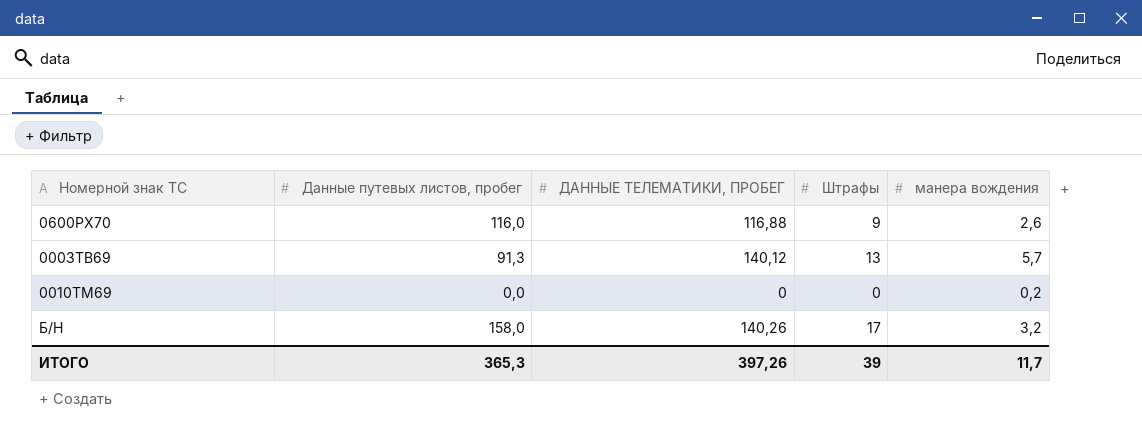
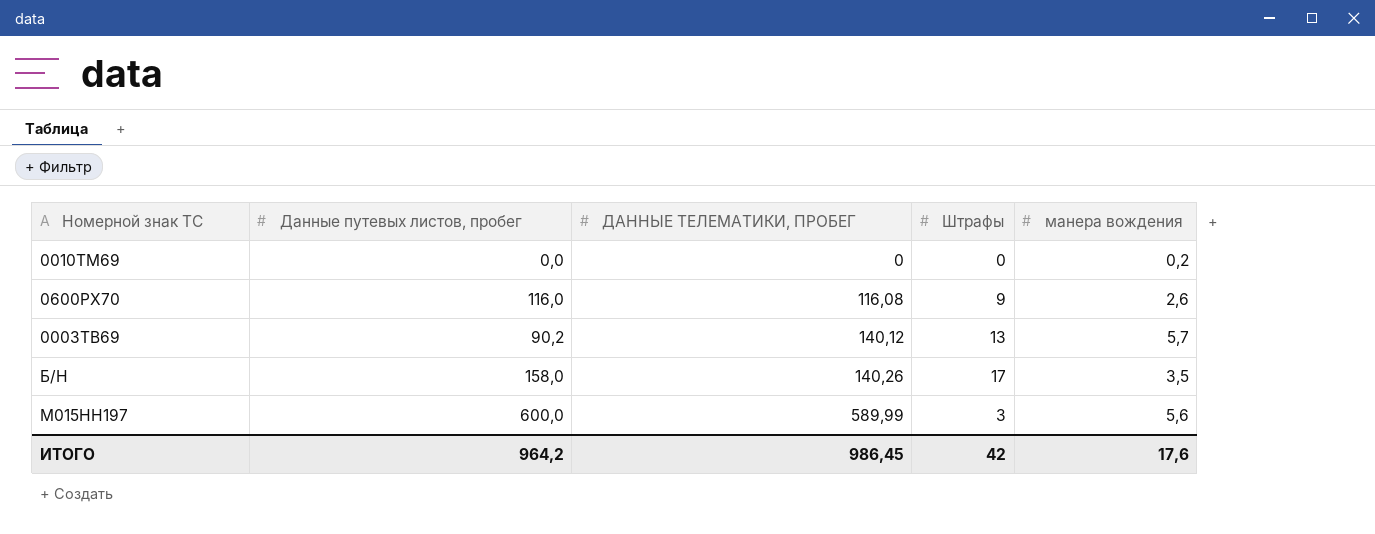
row order: none -> ДАННЫЕ ТЕЛЕМАТИКИ, ПРОБЕГ ascending
0600РХ70 | ДАННЫЕ ТЕЛЕМАТИКИ, ПРОБЕГ: 116,88 -> 116,08
0003ТВ69 | Данные путевых листов, пробег: 91,3 -> 90,2
Б/Н | манера вождения: 3,2 -> 3,5
row М015НН197: none -> 600,0 | 589,99 | 3 | 5,6
ИТОГО | Данные путевых листов, пробег: 365,3 -> 964,2
ИТОГО | ДАННЫЕ ТЕЛЕМАТИКИ, ПРОБЕГ: 397,26 -> 986,45
ИТОГО | Штрафы: 39 -> 42
ИТОГО | манера вождения: 11,7 -> 17,6

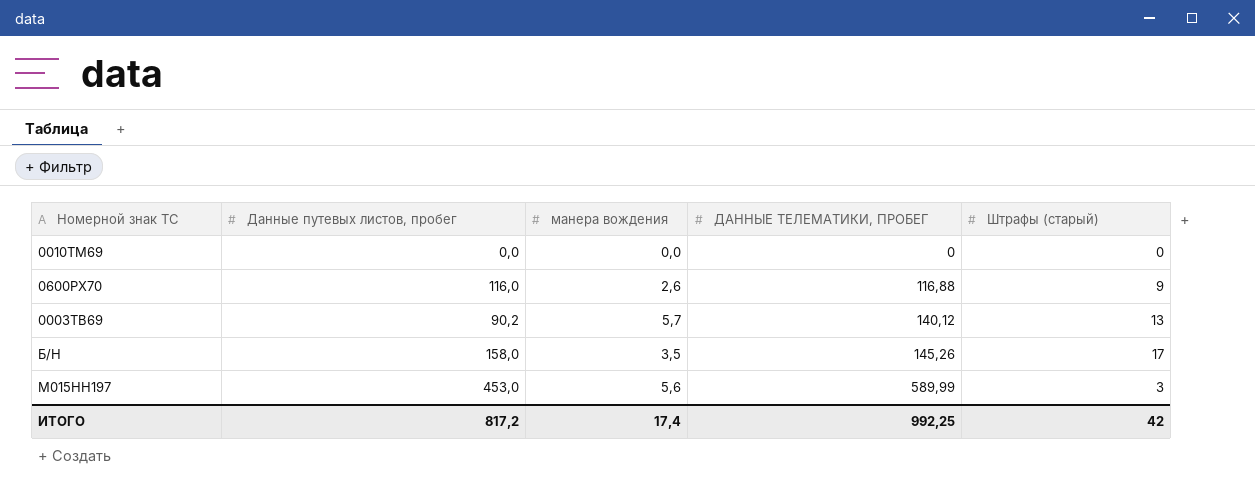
column манера вождения | position: 5 -> 3
column name: Штрафы -> Штрафы (старый)
0010ТМ69 | манера вождения: 0,2 -> 0,0
0600РХ70 | ДАННЫЕ ТЕЛЕМАТИКИ, ПРОБЕГ: 116,08 -> 116,88
Б/Н | ДАННЫЕ ТЕЛЕМАТИКИ, ПРОБЕГ: 140,26 -> 145,26
М015НН197 | Данные путевых листов, пробег: 600,0 -> 453,0
ИТОГО | Данные путевых листов, пробег: 964,2 -> 817,2
ИТОГО | манера вождения: 17,6 -> 17,4
ИТОГО | ДАННЫЕ ТЕЛЕМАТИКИ, ПРОБЕГ: 986,45 -> 992,25

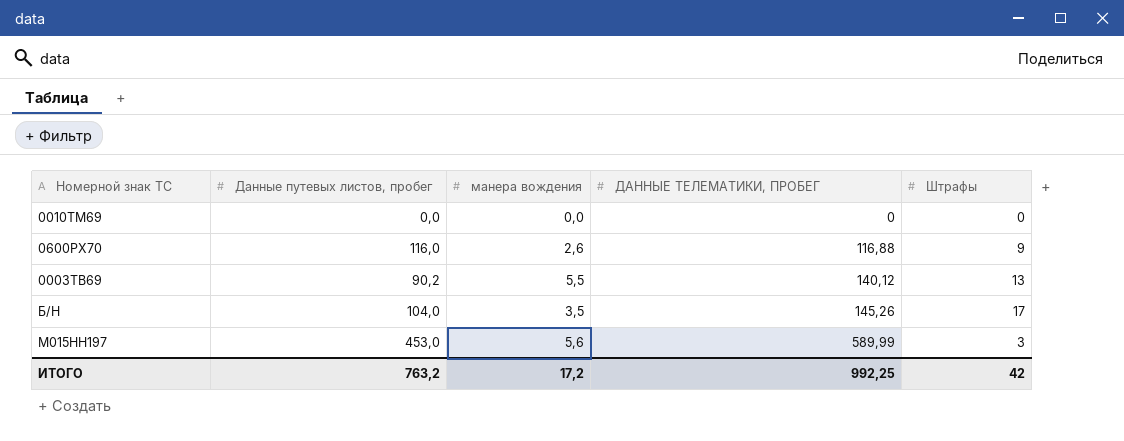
column name: Штрафы (старый) -> Штрафы
0003ТВ69 | манера вождения: 5,7 -> 5,5
Б/Н | Данные путевых листов, пробег: 158,0 -> 104,0
ИТОГО | Данные путевых листов, пробег: 817,2 -> 763,2
ИТОГО | манера вождения: 17,4 -> 17,2

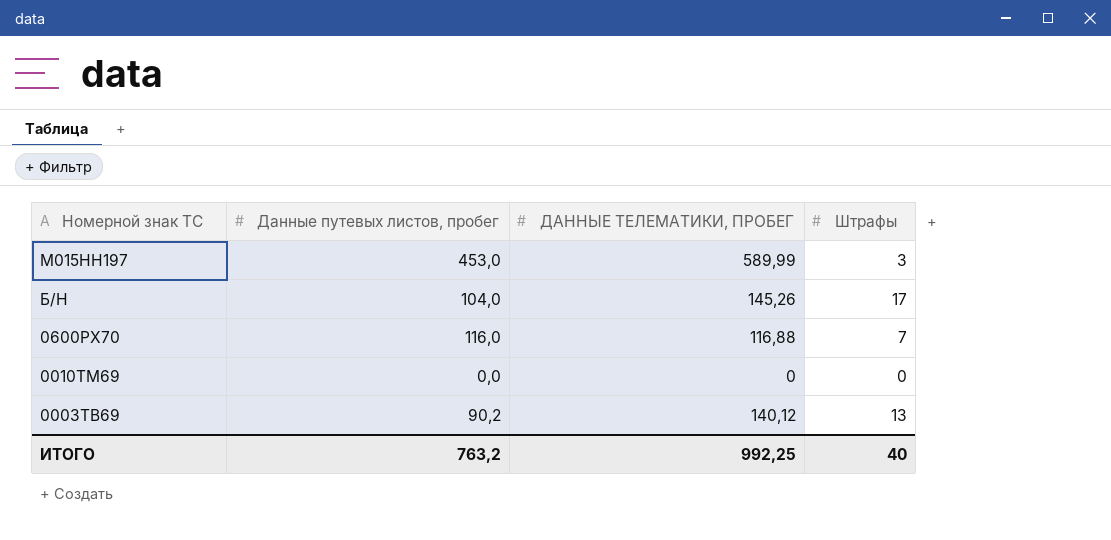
row order: ДАННЫЕ ТЕЛЕМАТИКИ, ПРОБЕГ ascending -> Номерной знак ТС descending
column манера вождения | position: 3 -> none
0600РХ70 | Штрафы: 9 -> 7
ИТОГО | Штрафы: 42 -> 40

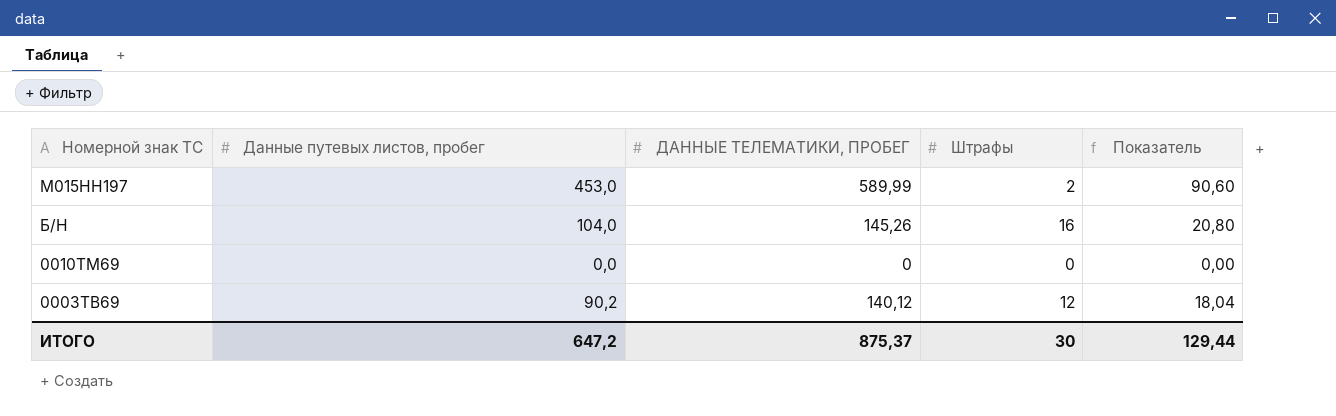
column Показатель | formula: none -> [Данные путевых листов, пробег] * 0,2
row 0600РХ70: 116,0 | 116,88 | 7 -> none
М015НН197 | Штрафы: 3 -> 2
Б/Н | Штрафы: 17 -> 16
0003ТВ69 | Штрафы: 13 -> 12
ИТОГО | Данные путевых листов, пробег: 763,2 -> 647,2
ИТОГО | ДАННЫЕ ТЕЛЕМАТИКИ, ПРОБЕГ: 992,25 -> 875,37
ИТОГО | Штрафы: 40 -> 30

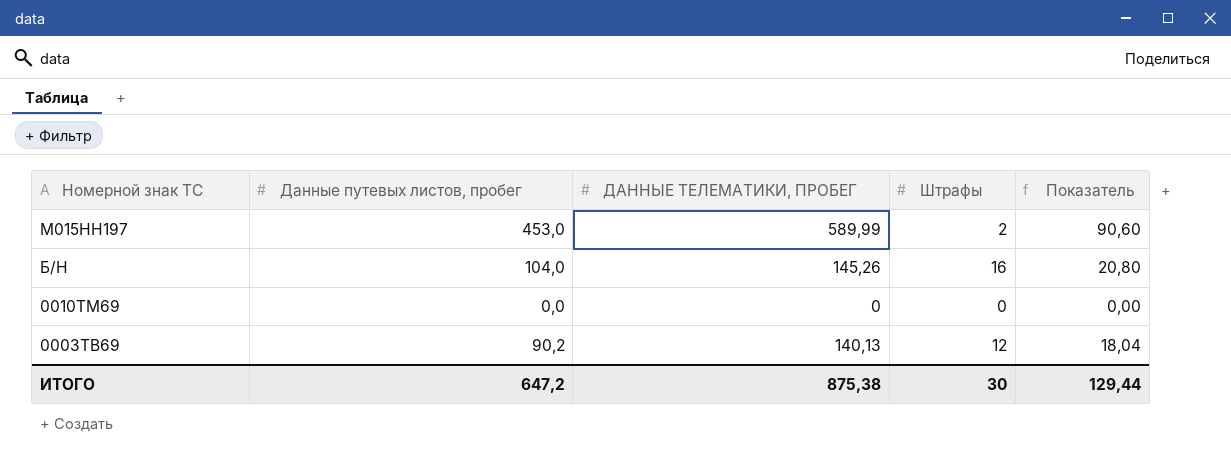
0003ТВ69 | ДАННЫЕ ТЕЛЕМАТИКИ, ПРОБЕГ: 140,12 -> 140,13
ИТОГО | ДАННЫЕ ТЕЛЕМАТИКИ, ПРОБЕГ: 875,37 -> 875,38

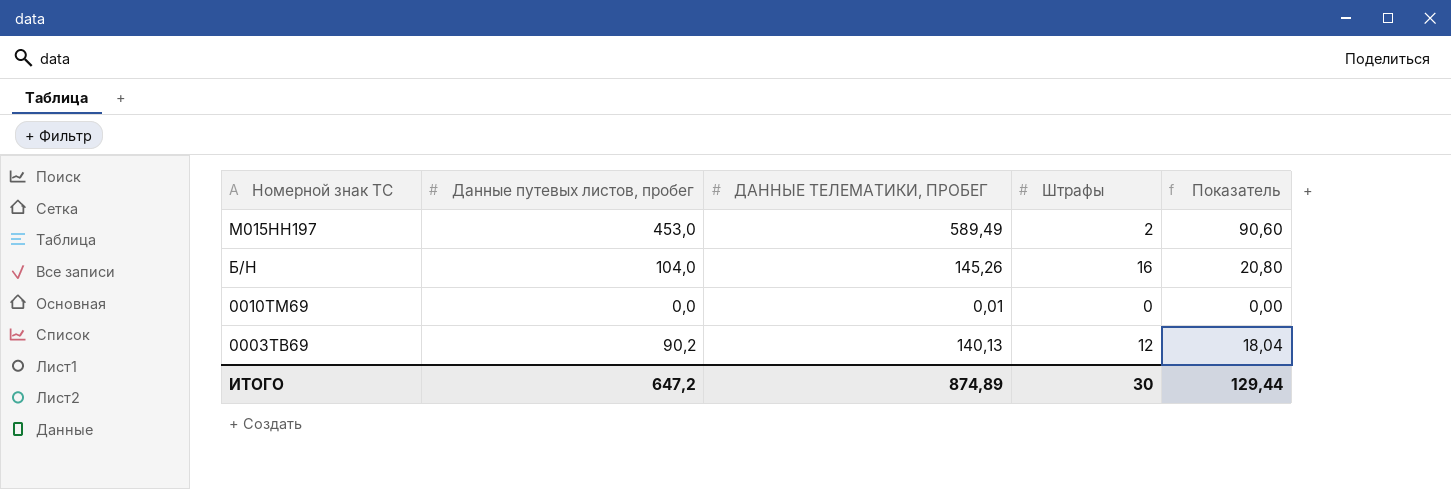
М015НН197 | ДАННЫЕ ТЕЛЕМАТИКИ, ПРОБЕГ: 589,99 -> 589,49
0010ТМ69 | ДАННЫЕ ТЕЛЕМАТИКИ, ПРОБЕГ: 0 -> 0,01
ИТОГО | ДАННЫЕ ТЕЛЕМАТИКИ, ПРОБЕГ: 875,38 -> 874,89

